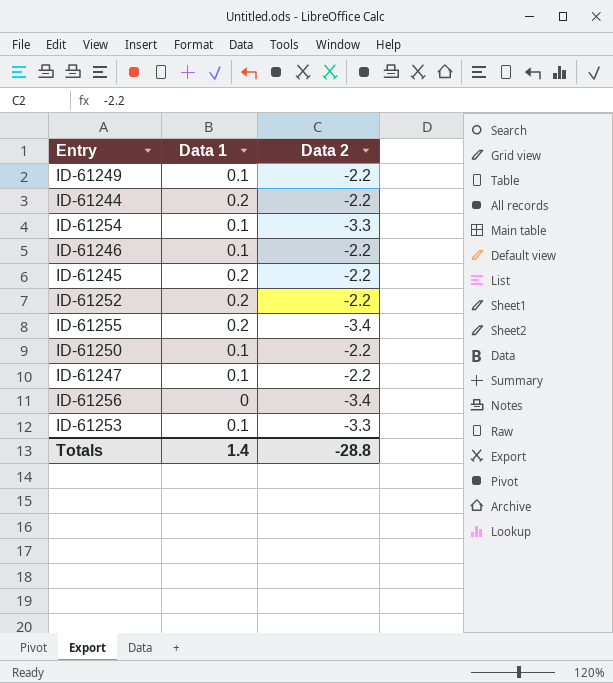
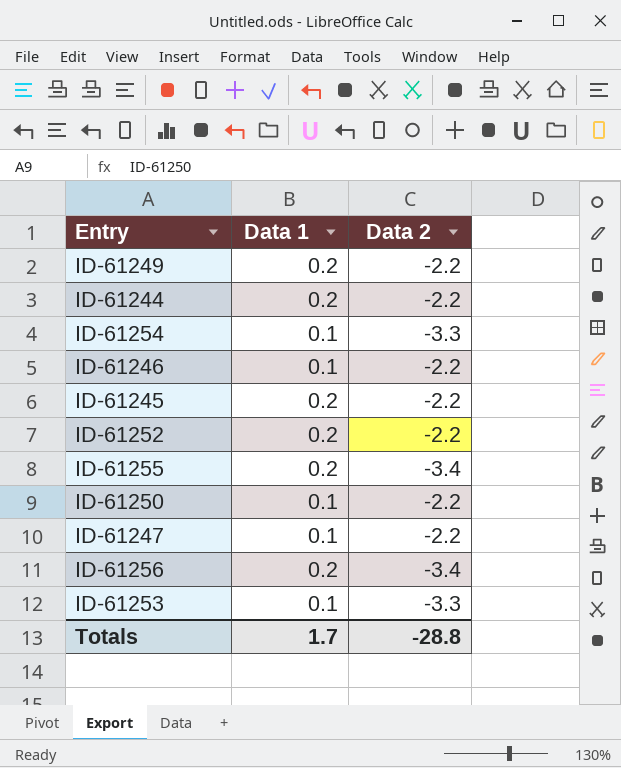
ID-61249 | Data 1: 0.1 -> 0.2
ID-61256 | Data 1: 0 -> 0.2
Totals | Data 1: 1.4 -> 1.7

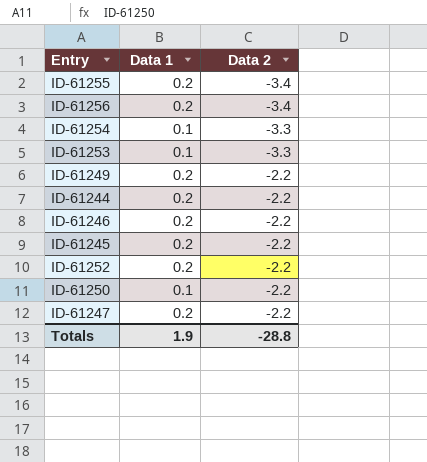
row order: none -> Data 2 ascending
ID-61246 | Data 1: 0.1 -> 0.2
ID-61247 | Data 1: 0.1 -> 0.2
Totals | Data 1: 1.7 -> 1.9

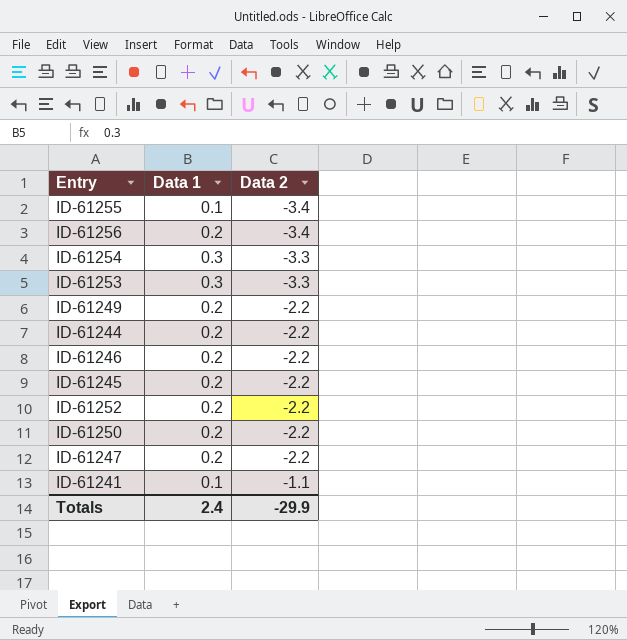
ID-61255 | Data 1: 0.2 -> 0.1
ID-61254 | Data 1: 0.1 -> 0.3
ID-61253 | Data 1: 0.1 -> 0.3
ID-61250 | Data 1: 0.1 -> 0.2
row ID-61241: none -> 0.1 | -1.1
Totals | Data 1: 1.9 -> 2.4
Totals | Data 2: -28.8 -> -29.9

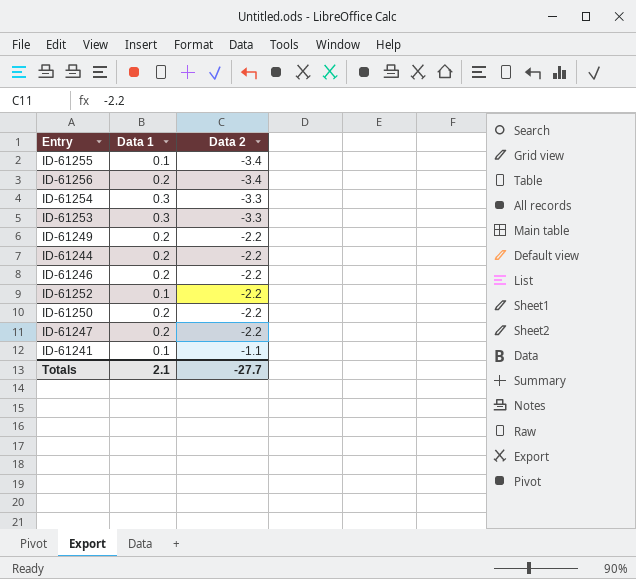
row ID-61245: 0.2 | -2.2 -> none
ID-61252 | Data 1: 0.2 -> 0.1
Totals | Data 1: 2.4 -> 2.1
Totals | Data 2: -29.9 -> -27.7

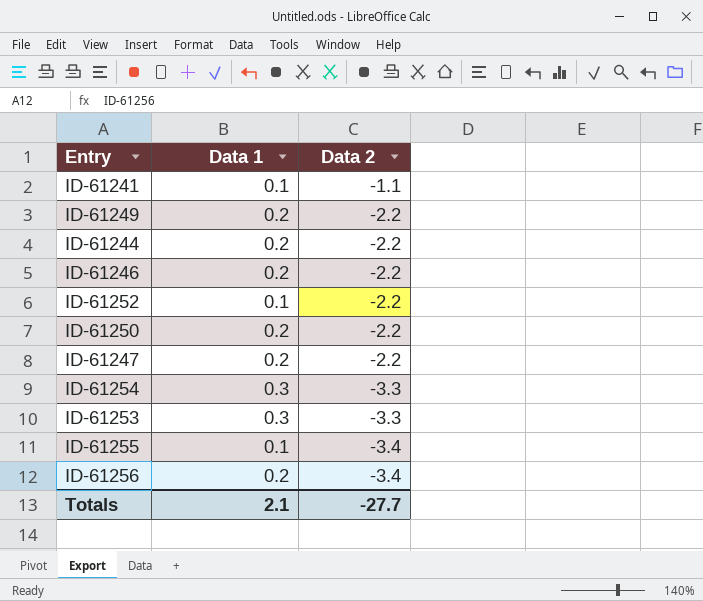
row order: Data 2 ascending -> Data 2 descending

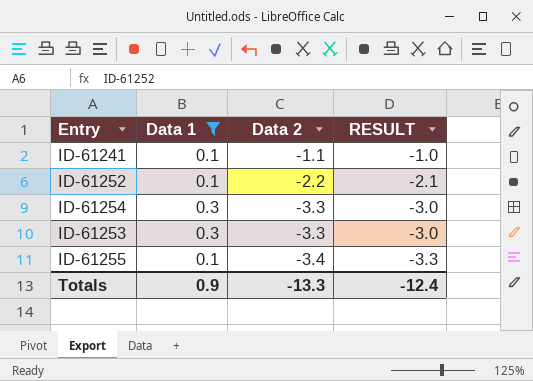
filter: none -> Data 1 != 0.2
column RESULT | formula: none -> [Data 1] + [Data 2]
Totals | Data 1: 2.1 -> 0.9
Totals | Data 2: -27.7 -> -13.3

